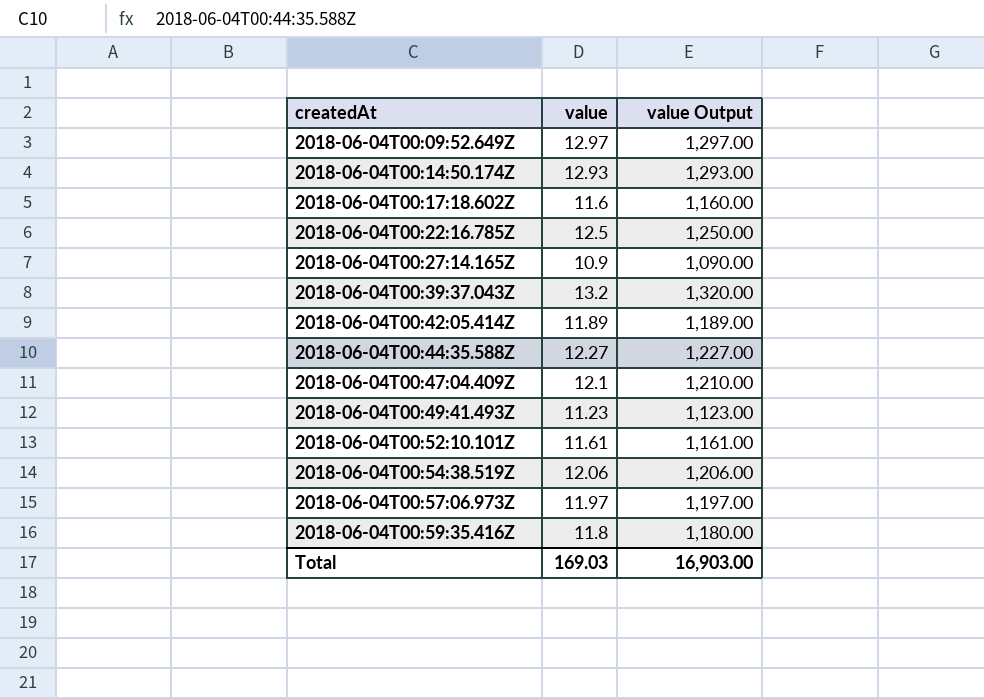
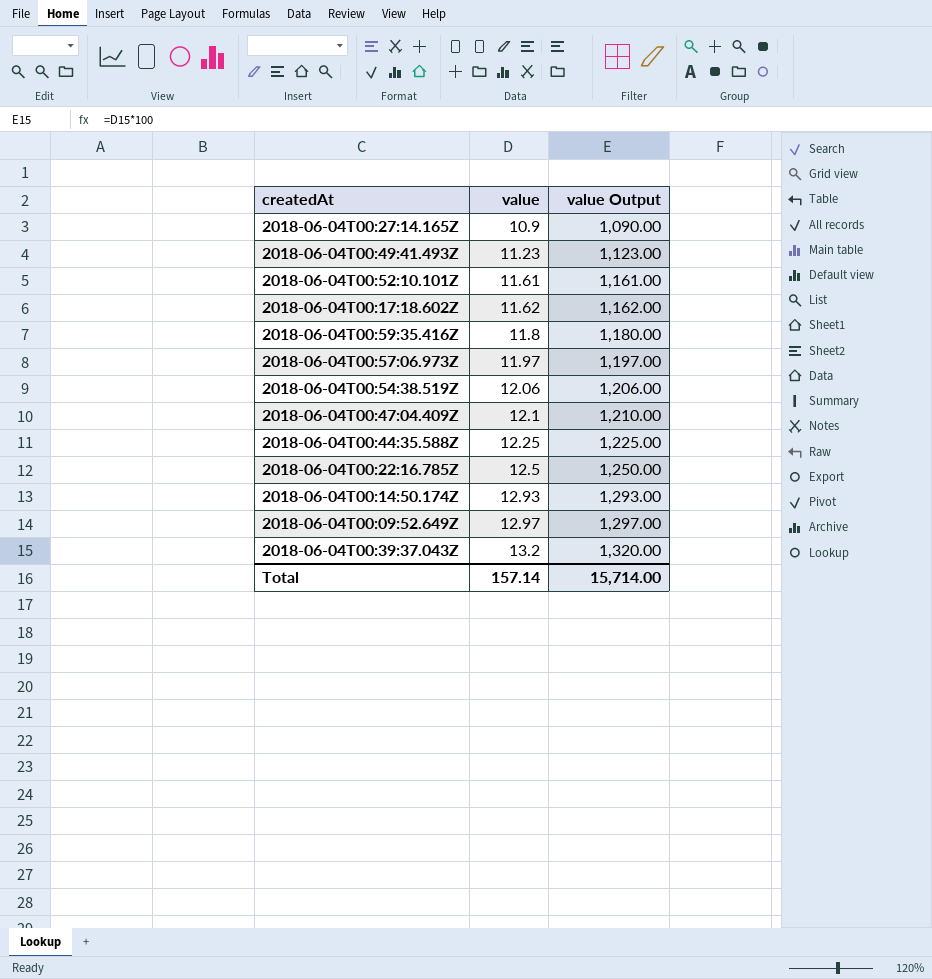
row order: createdAt ascending -> value ascending
row 2018-06-04T00:42:05.414Z: 11.89 | 1,189.00 -> none
2018-06-04T00:17:18.602Z | value: 11.6 -> 11.62
2018-06-04T00:17:18.602Z | value Output: 1,160.00 -> 1,162.00
2018-06-04T00:44:35.588Z | value: 12.27 -> 12.25
2018-06-04T00:44:35.588Z | value Output: 1,227.00 -> 1,225.00
Total | value: 169.03 -> 157.14
Total | value Output: 16,903.00 -> 15,714.00

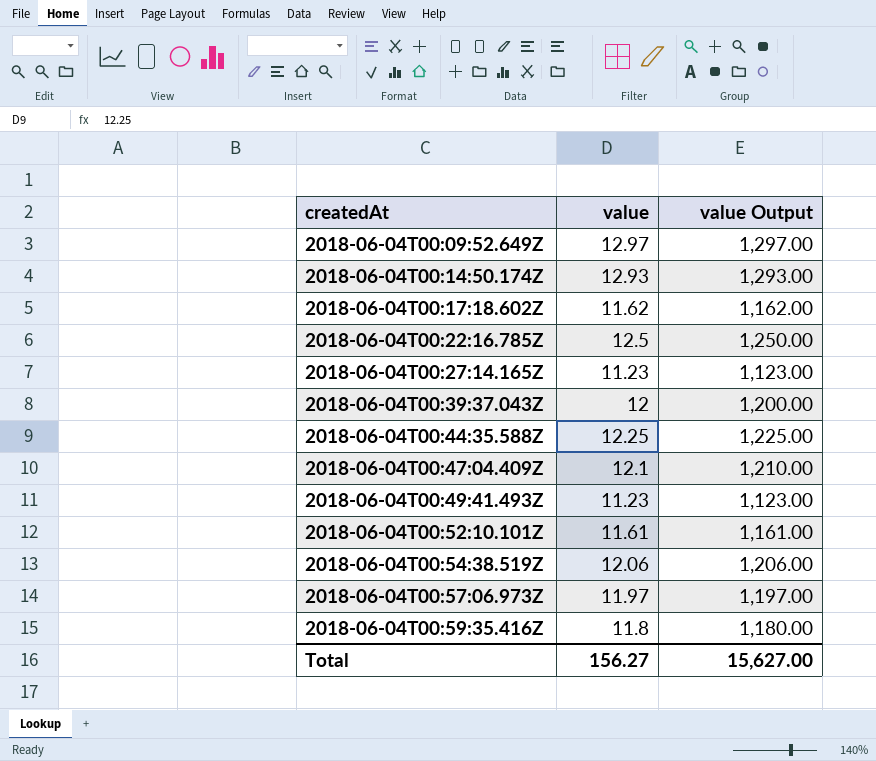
row order: value ascending -> createdAt ascending
2018-06-04T00:27:14.165Z | value: 10.9 -> 11.23
2018-06-04T00:27:14.165Z | value Output: 1,090.00 -> 1,123.00
2018-06-04T00:39:37.043Z | value: 13.2 -> 12
2018-06-04T00:39:37.043Z | value Output: 1,320.00 -> 1,200.00
Total | value: 157.14 -> 156.27
Total | value Output: 15,714.00 -> 15,627.00

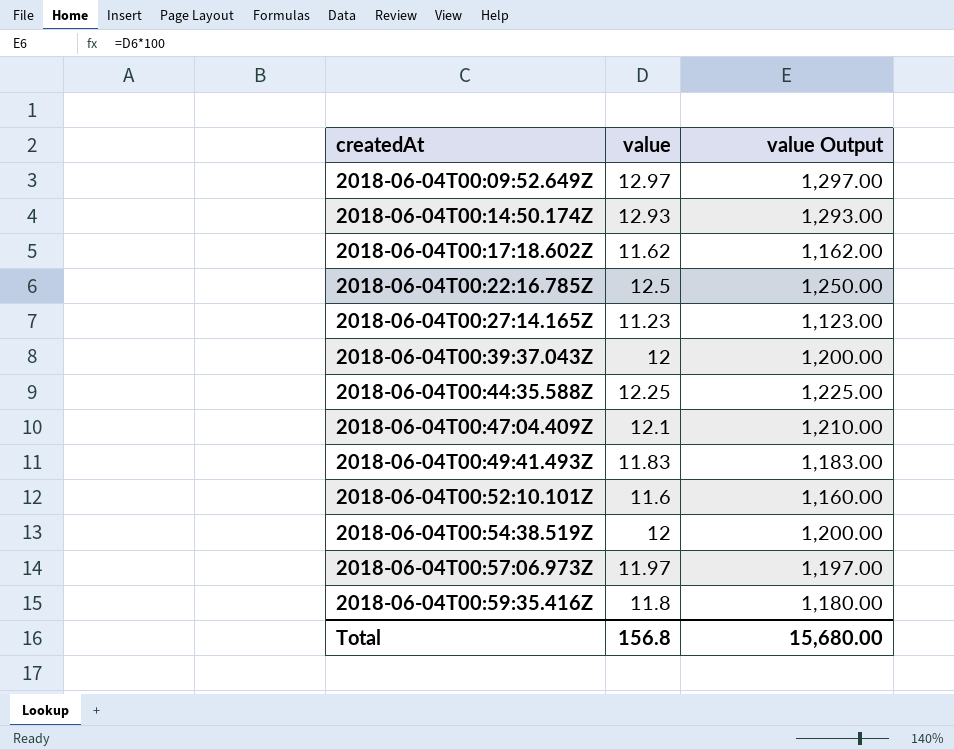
2018-06-04T00:49:41.493Z | value: 11.23 -> 11.83
2018-06-04T00:49:41.493Z | value Output: 1,123.00 -> 1,183.00
2018-06-04T00:52:10.101Z | value: 11.61 -> 11.6
2018-06-04T00:52:10.101Z | value Output: 1,161.00 -> 1,160.00
2018-06-04T00:54:38.519Z | value: 12.06 -> 12
2018-06-04T00:54:38.519Z | value Output: 1,206.00 -> 1,200.00
Total | value: 156.27 -> 156.8
Total | value Output: 15,627.00 -> 15,680.00

